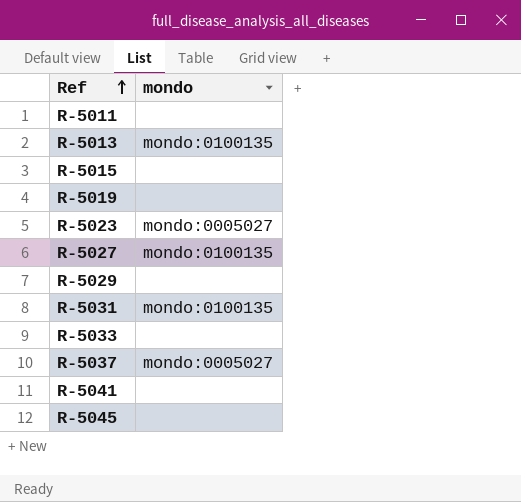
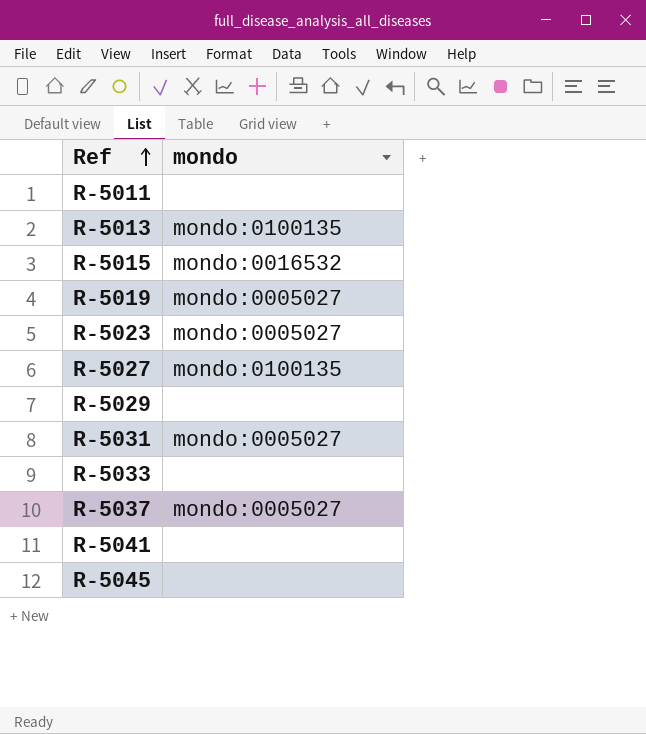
R-5015 | mondo: none -> mondo:0016532
R-5019 | mondo: none -> mondo:0005027
R-5031 | mondo: mondo:0100135 -> mondo:0005027

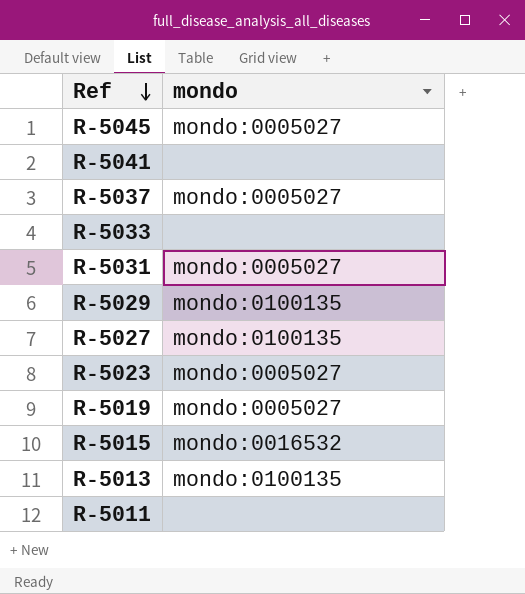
row order: Ref ascending -> Ref descending
R-5045 | mondo: none -> mondo:0005027
R-5029 | mondo: none -> mondo:0100135

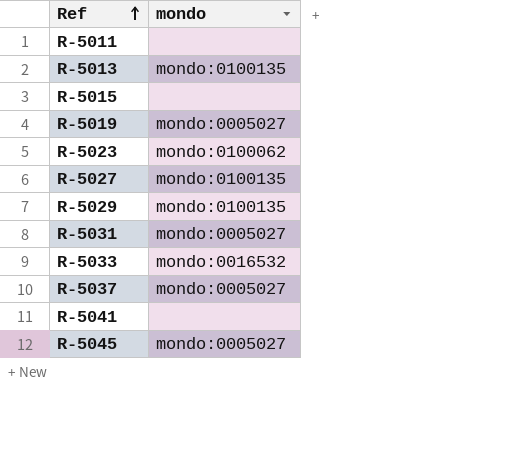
row order: Ref descending -> Ref ascending
R-5015 | mondo: mondo:0016532 -> none
R-5023 | mondo: mondo:0005027 -> mondo:0100062
R-5033 | mondo: none -> mondo:0016532

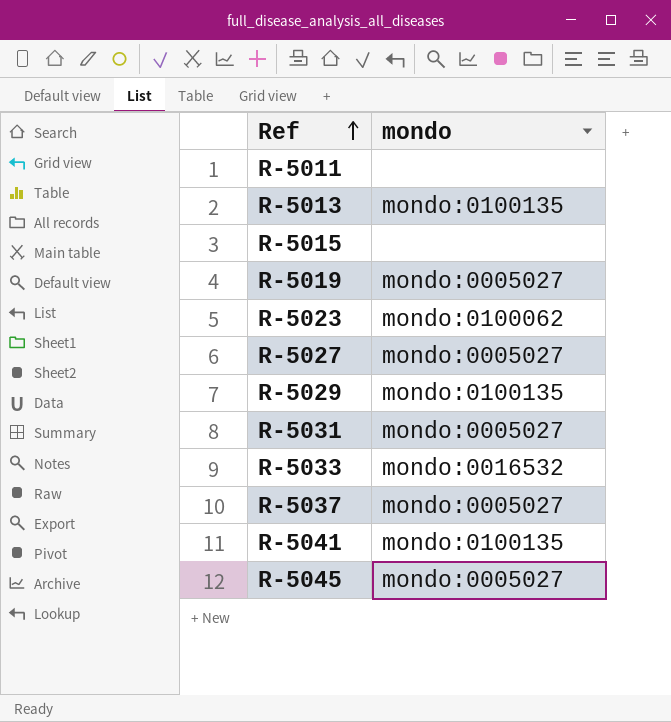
R-5027 | mondo: mondo:0100135 -> mondo:0005027
R-5041 | mondo: none -> mondo:0100135

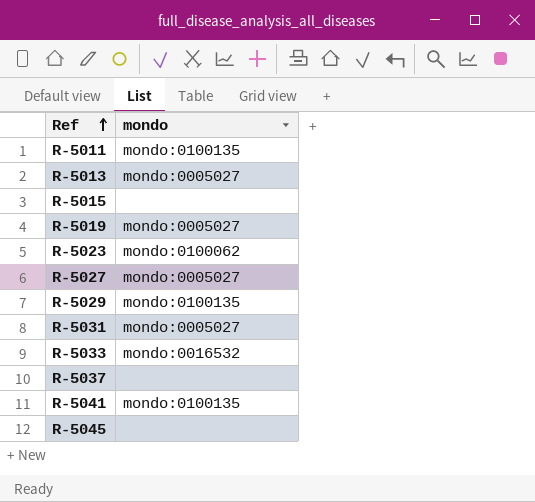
R-5011 | mondo: none -> mondo:0100135
R-5013 | mondo: mondo:0100135 -> mondo:0005027
R-5037 | mondo: mondo:0005027 -> none
R-5045 | mondo: mondo:0005027 -> none

